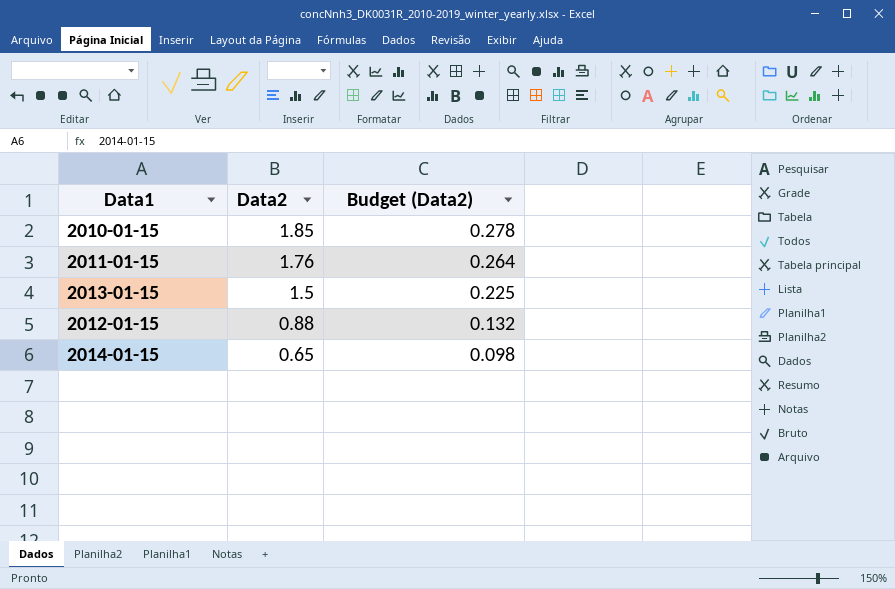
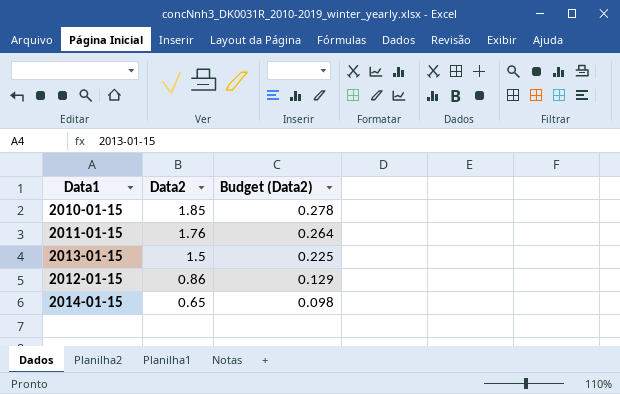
2012-01-15 | Data2: 0.88 -> 0.86
2012-01-15 | Budget (Data2): 0.132 -> 0.129

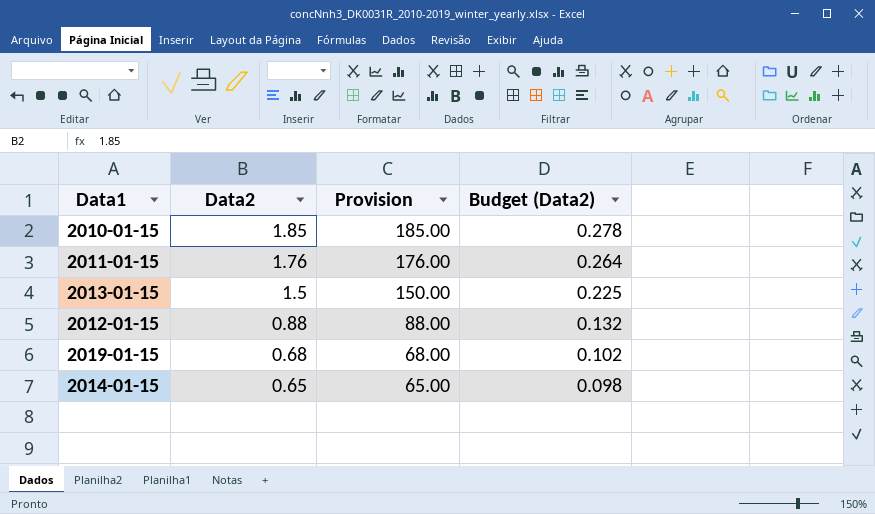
column Provision | formula: none -> [Data2] * 100
2012-01-15 | Data2: 0.86 -> 0.88
2012-01-15 | Budget (Data2): 0.129 -> 0.132
row 2019-01-15: none -> 0.68 | 68.00 | 0.102

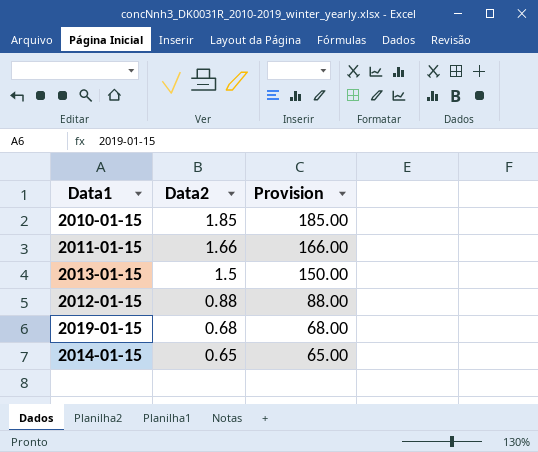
column Budget (Data2) | formula: [Data2] * 0.15 -> none
2011-01-15 | Data2: 1.76 -> 1.66
2011-01-15 | Provision: 176.00 -> 166.00

